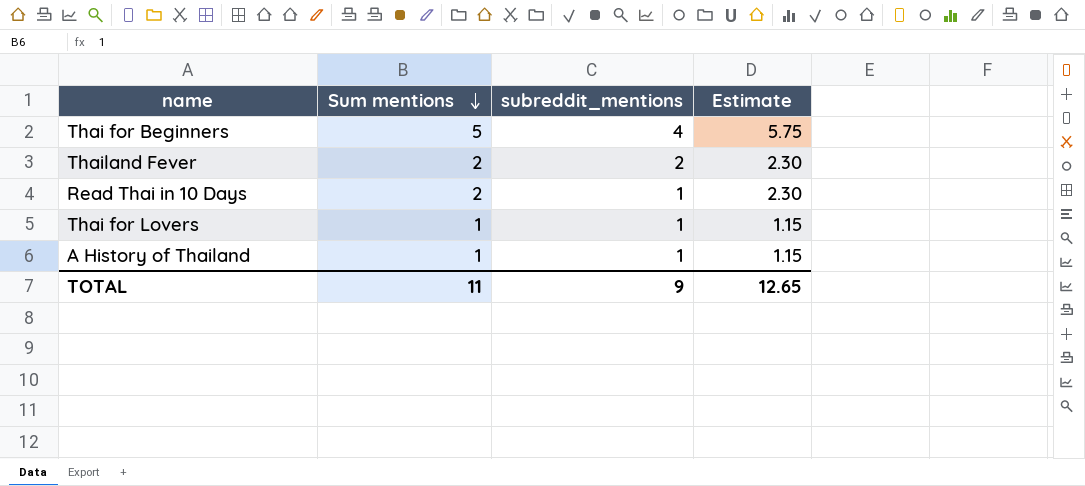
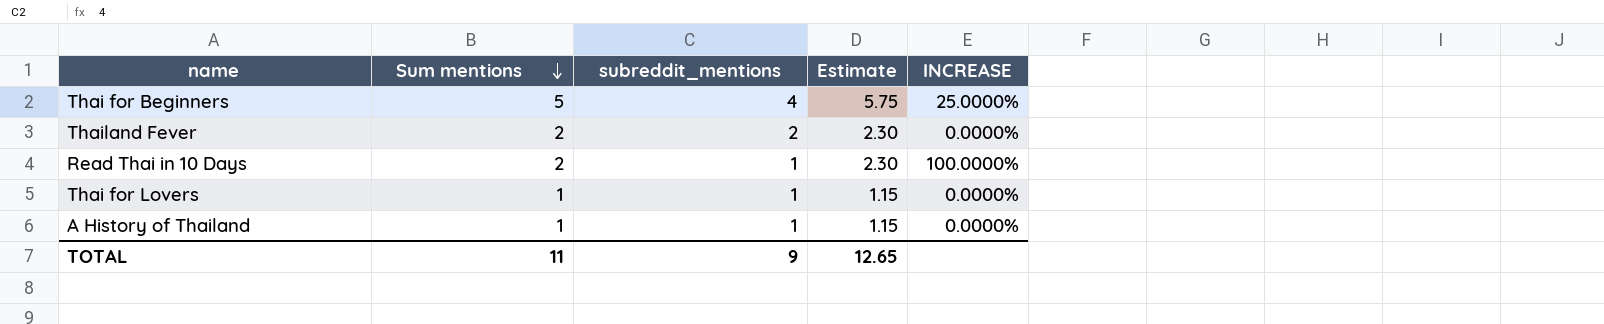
column INCREASE | formula: none -> ([Sum mentions] - [subreddit_mentions]) / [subreddit_mentions]

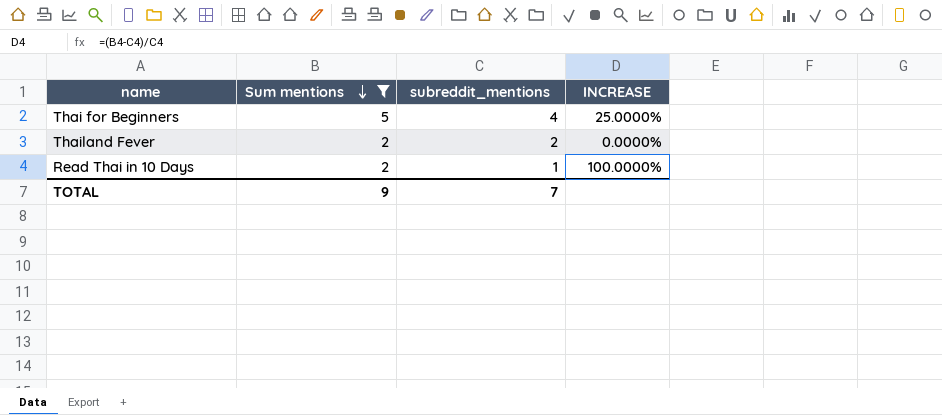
filter: none -> Sum mentions != 1
column Estimate | formula: [Sum mentions] * 1.15 -> none
TOTAL | Sum mentions: 11 -> 9
TOTAL | subreddit_mentions: 9 -> 7

